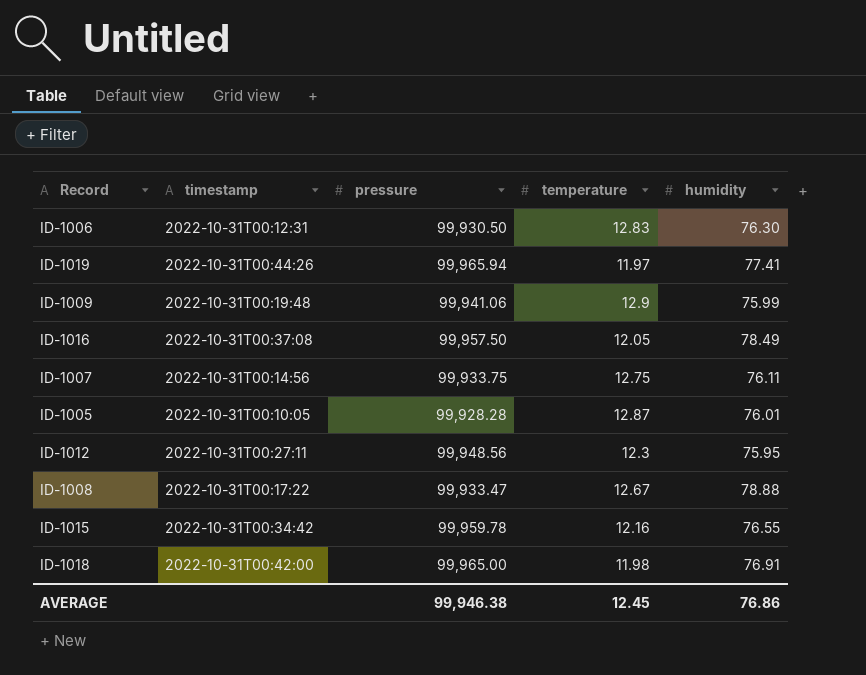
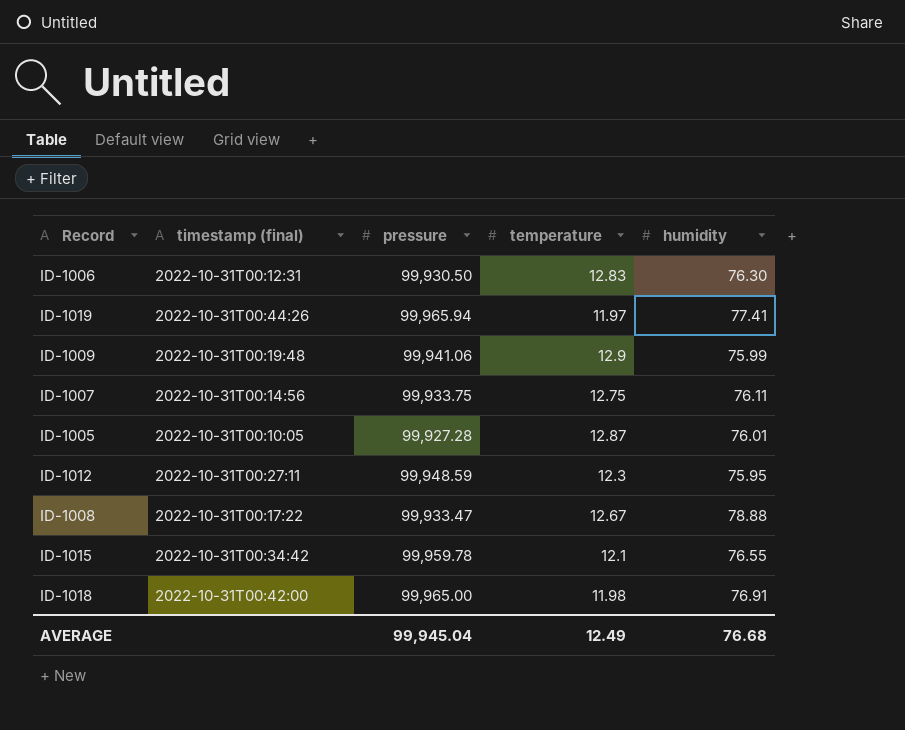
column name: timestamp -> timestamp (final)
row ID-1016: 2022-10-31T00:37:08 | 99,957.50 | 12.05 | 78.49 -> none
ID-1005 | pressure: 99,928.28 -> 99,927.28
ID-1012 | pressure: 99,948.56 -> 99,948.59
ID-1015 | temperature: 12.16 -> 12.1
AVERAGE | pressure: 99,946.38 -> 99,945.04
AVERAGE | temperature: 12.45 -> 12.49
AVERAGE | humidity: 76.86 -> 76.68

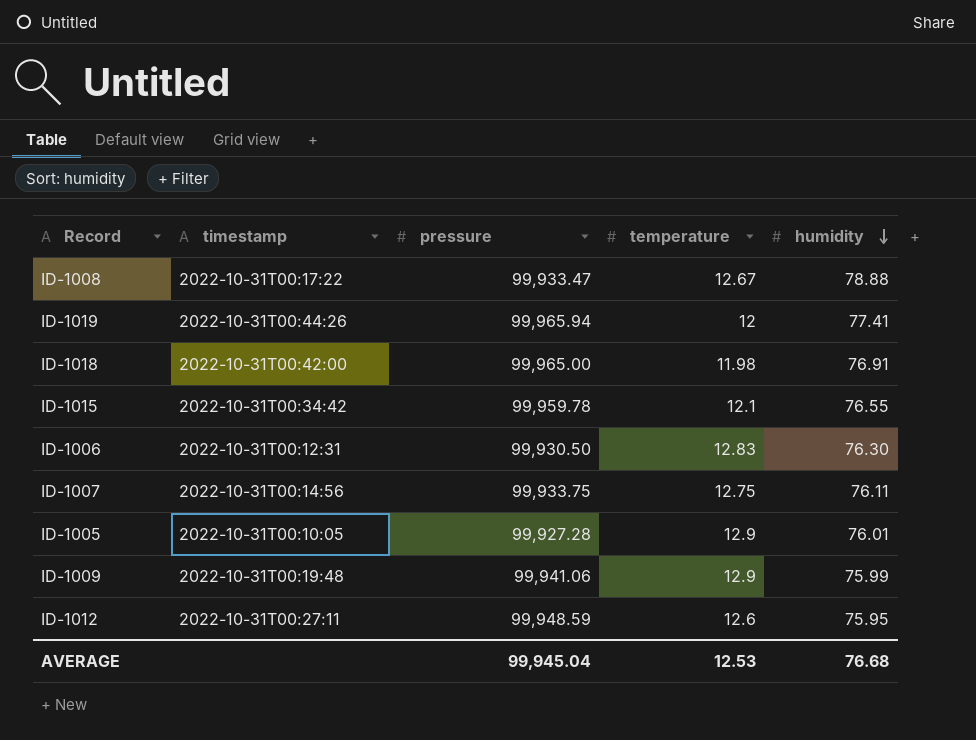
row order: none -> humidity descending
column name: timestamp (final) -> timestamp
ID-1019 | temperature: 11.97 -> 12
ID-1005 | temperature: 12.87 -> 12.9
ID-1012 | temperature: 12.3 -> 12.6
AVERAGE | temperature: 12.49 -> 12.53

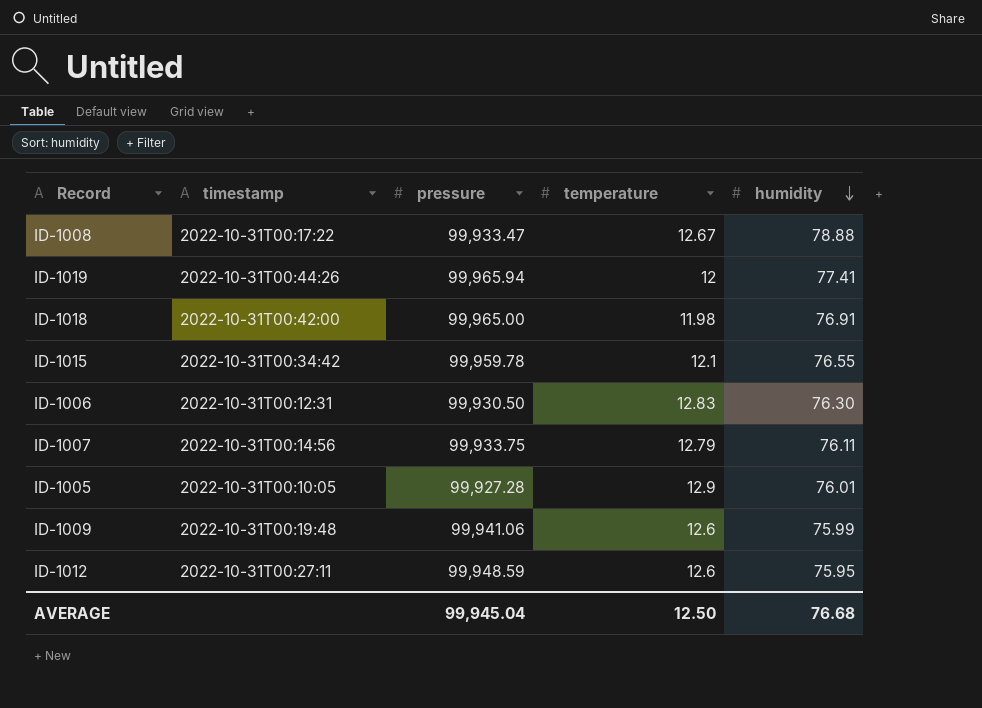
ID-1007 | temperature: 12.75 -> 12.79
ID-1009 | temperature: 12.9 -> 12.6
AVERAGE | temperature: 12.53 -> 12.50

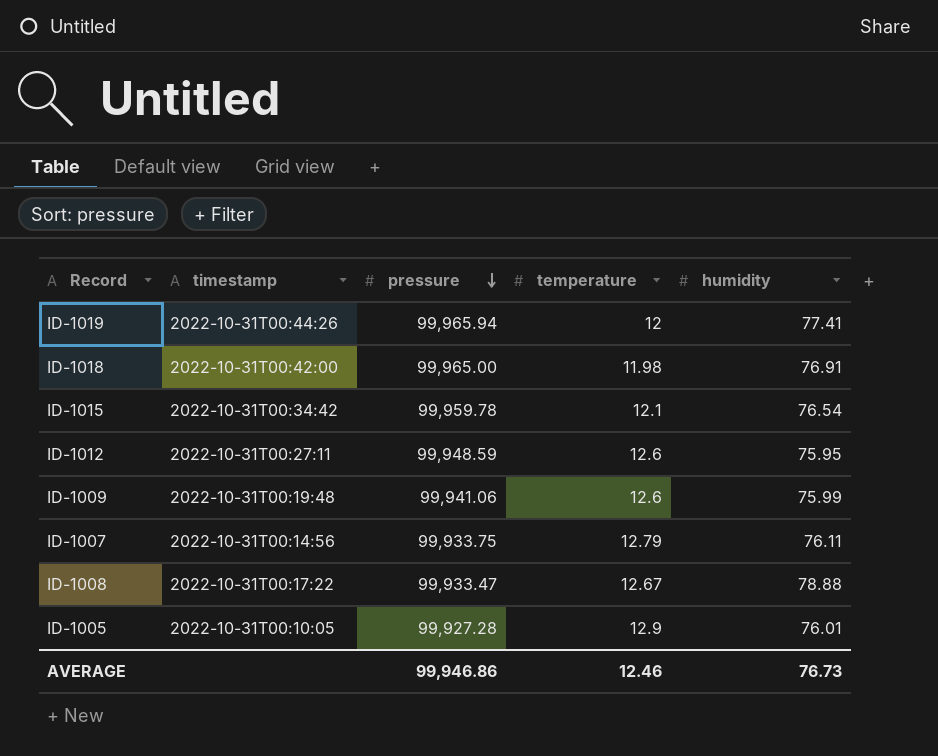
row order: humidity descending -> pressure descending
row ID-1006: 2022-10-31T00:12:31 | 99,930.50 | 12.83 | 76.30 -> none
ID-1015 | humidity: 76.55 -> 76.54
AVERAGE | pressure: 99,945.04 -> 99,946.86
AVERAGE | temperature: 12.50 -> 12.46
AVERAGE | humidity: 76.68 -> 76.73

